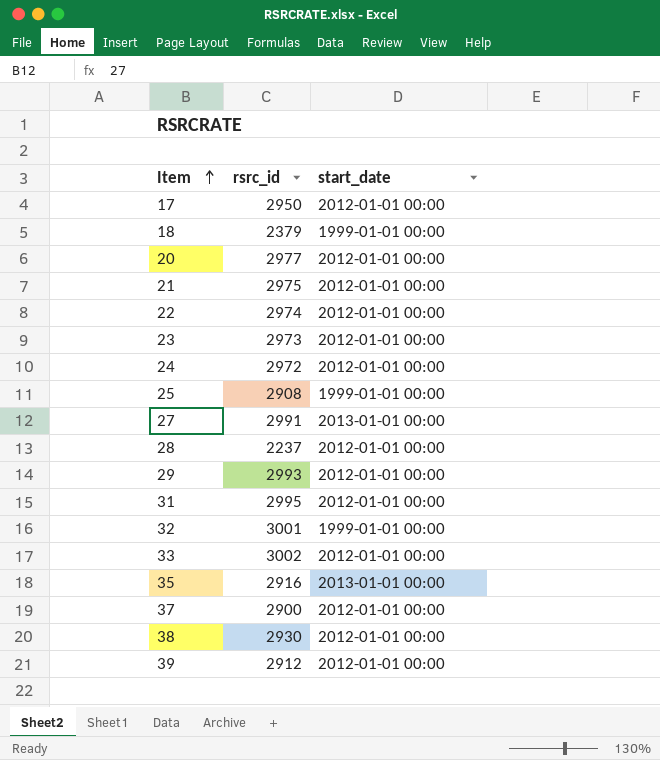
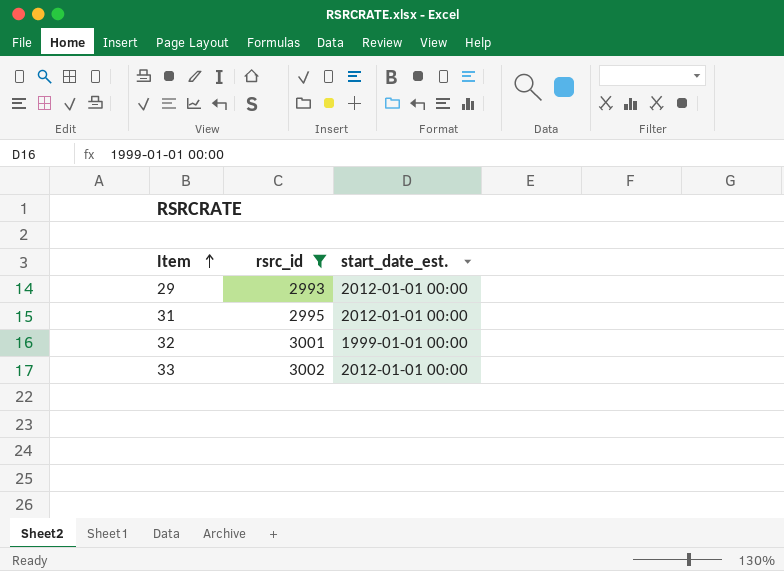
filter: none -> rsrc_id >= 2993
column name: start_date -> start_date_est.

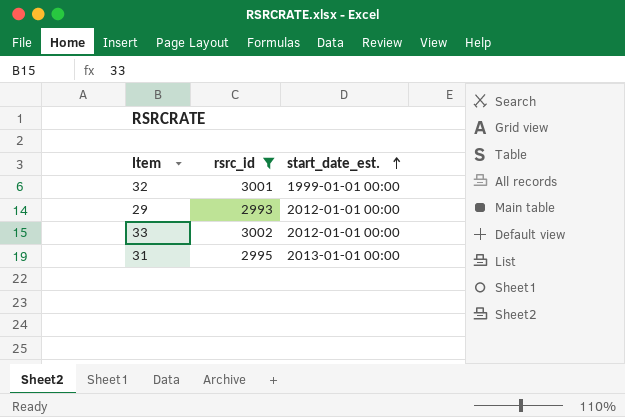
row order: Item ascending -> start_date_est. ascending
31 | start_date_est.: 2012-01-01 00:00 -> 2013-01-01 00:00

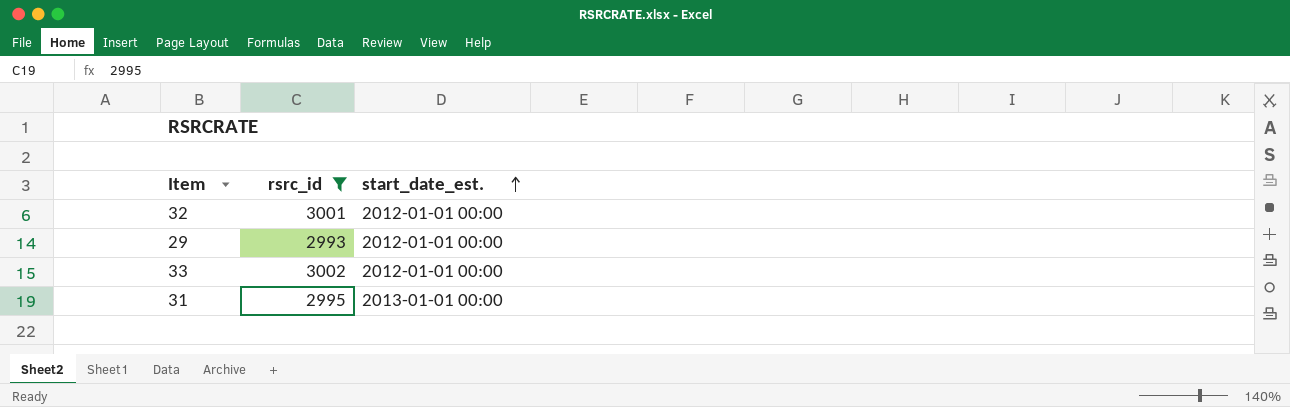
32 | start_date_est.: 1999-01-01 00:00 -> 2012-01-01 00:00

